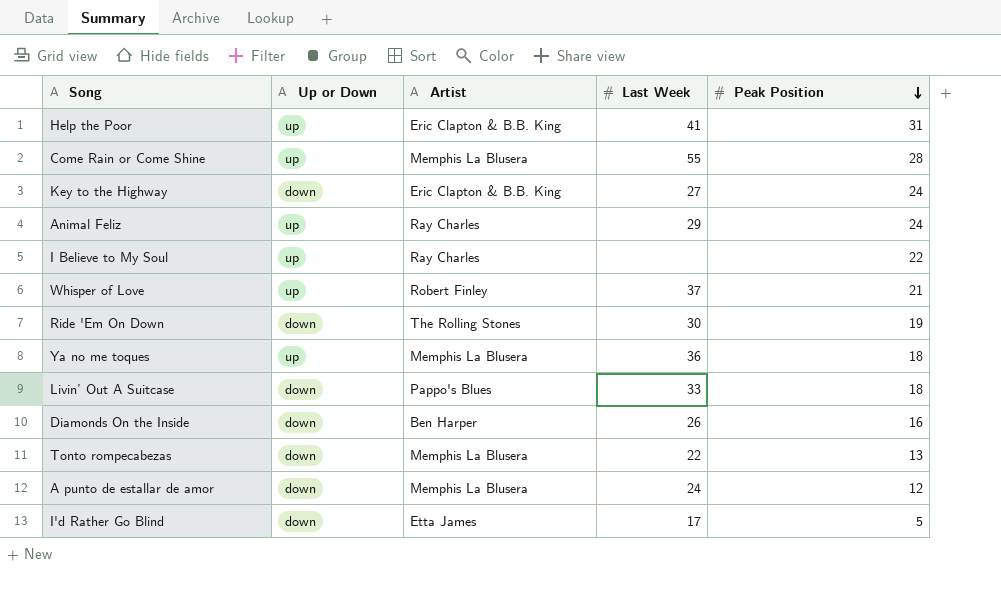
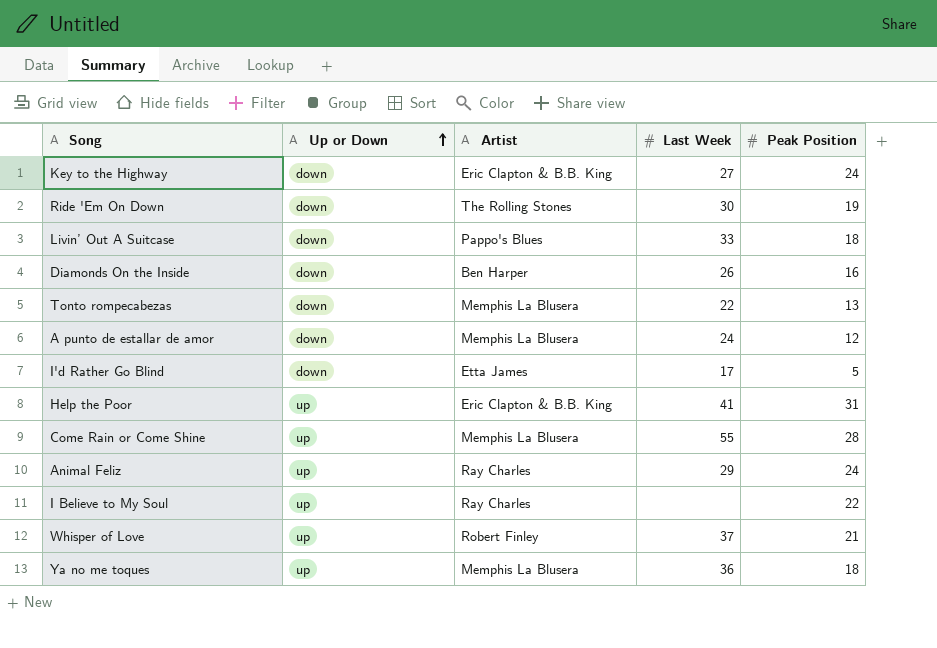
row order: Peak Position descending -> Up or Down ascending

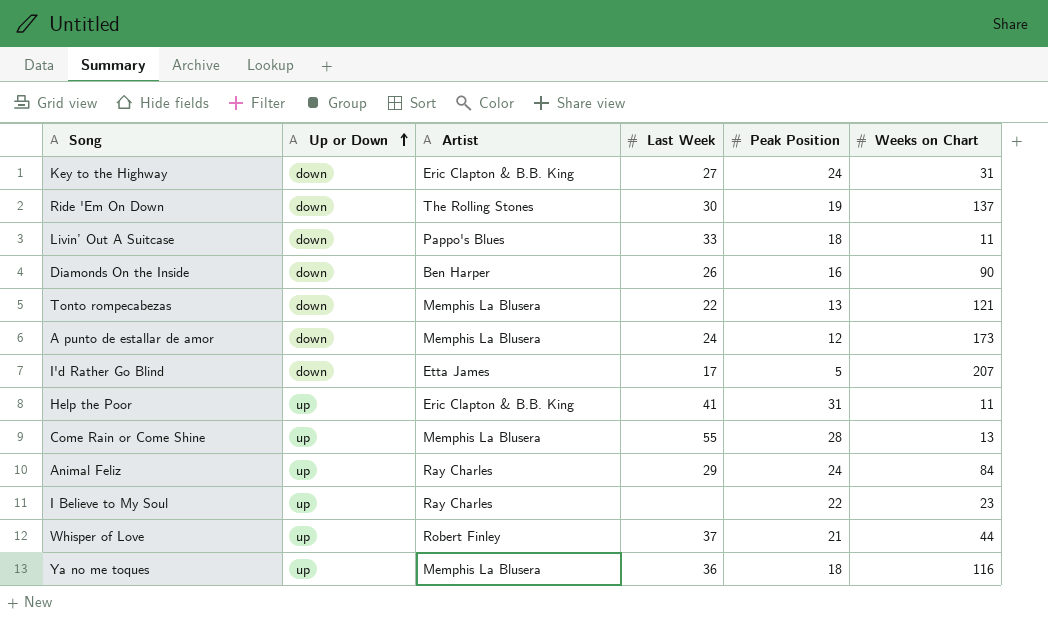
column Weeks on Chart | position: none -> 6

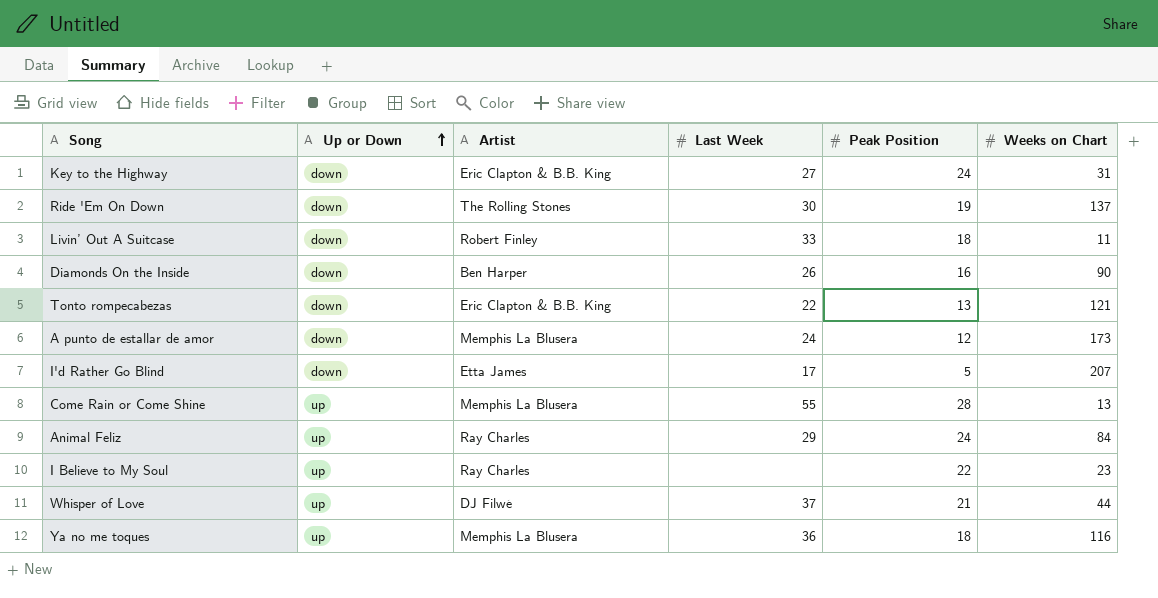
row Help the Poor: up | Eric Clapton & B.B. King | 41 | 31 | 11 -> none
Livin’ Out A Suitcase | Artist: Pappo's Blues -> Robert Finley
Tonto rompecabezas | Artist: Memphis La Blusera -> Eric Clapton & B.B. King
Whisper of Love | Artist: Robert Finley -> DJ Filwé

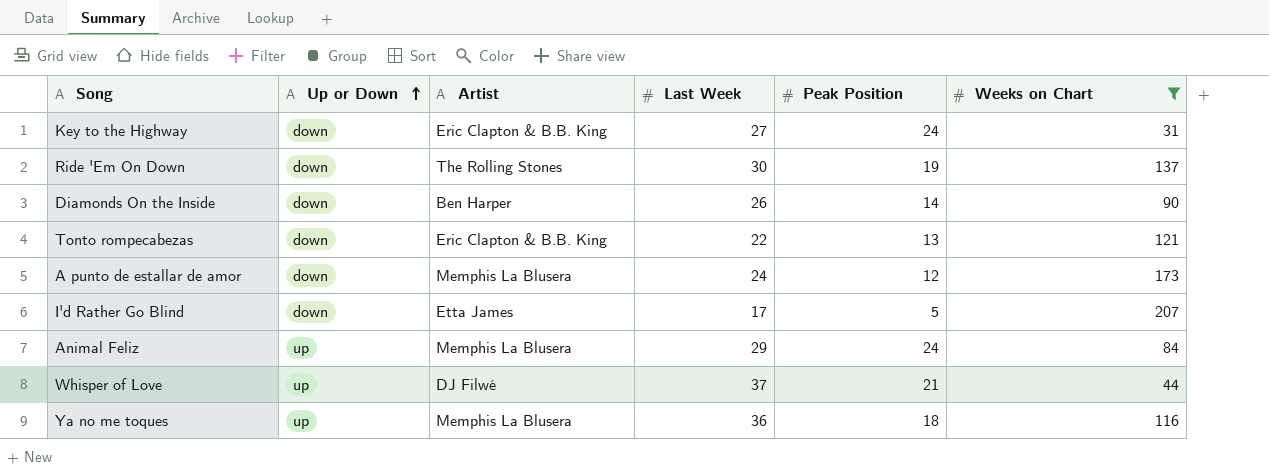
filter: none -> Weeks on Chart >= 31
Diamonds On the Inside | Peak Position: 16 -> 14
Animal Feliz | Artist: Ray Charles -> Memphis La Blusera

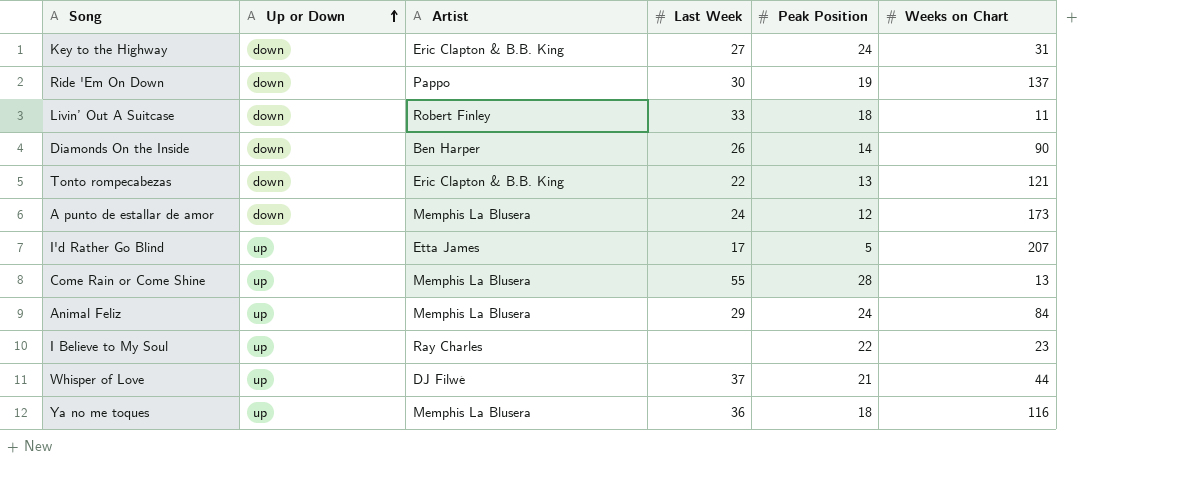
filter: Weeks on Chart >= 31 -> none
Ride 'Em On Down | Artist: The Rolling Stones -> Pappo
I'd Rather Go Blind | Up or Down: down -> up

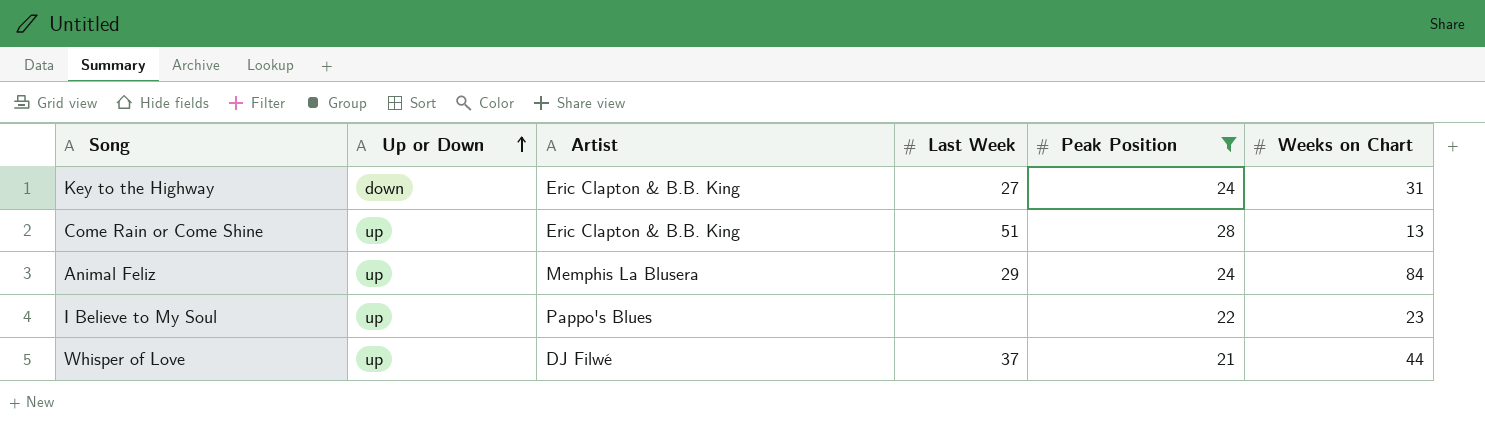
filter: none -> Peak Position >= 21
Come Rain or Come Shine | Artist: Memphis La Blusera -> Eric Clapton & B.B. King
Come Rain or Come Shine | Last Week: 55 -> 51
I Believe to My Soul | Artist: Ray Charles -> Pappo's Blues

